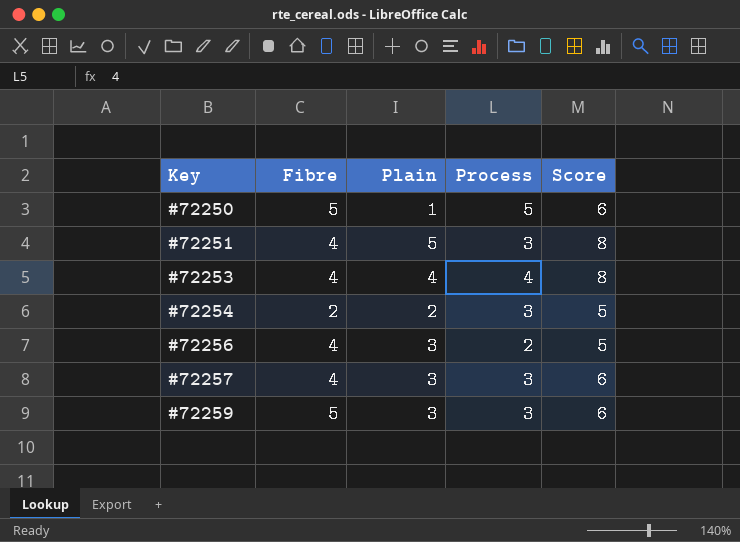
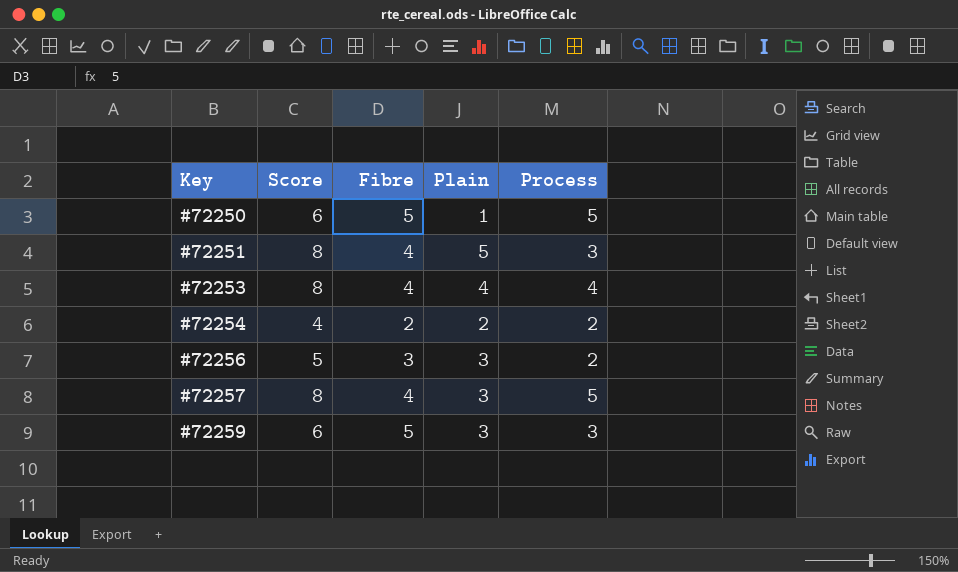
column Score | position: 5 -> 2
#72254 | Score: 5 -> 4
#72254 | Process: 3 -> 2
#72256 | Fibre: 4 -> 3
#72257 | Score: 6 -> 8
#72257 | Process: 3 -> 5

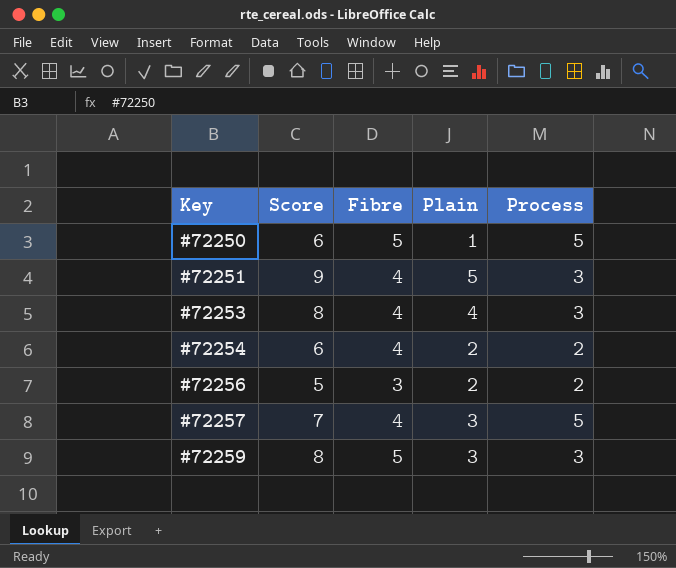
column Score | formula: [Plain] + [Process] -> [Fibre] + [Plain]
#72253 | Process: 4 -> 3
#72254 | Fibre: 2 -> 4
#72256 | Plain: 3 -> 2

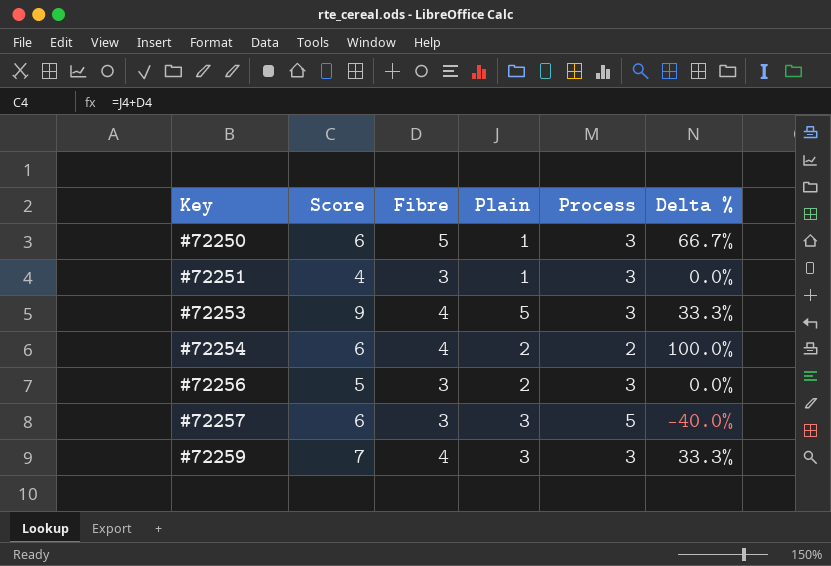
column Delta % | formula: none -> ([Fibre] - [Process]) / [Process]
#72250 | Process: 5 -> 3
#72251 | Score: 9 -> 4
#72251 | Fibre: 4 -> 3
#72251 | Plain: 5 -> 1
#72253 | Score: 8 -> 9
#72253 | Plain: 4 -> 5
#72256 | Process: 2 -> 3
#72257 | Score: 7 -> 6
#72257 | Fibre: 4 -> 3
#72259 | Score: 8 -> 7
#72259 | Fibre: 5 -> 4

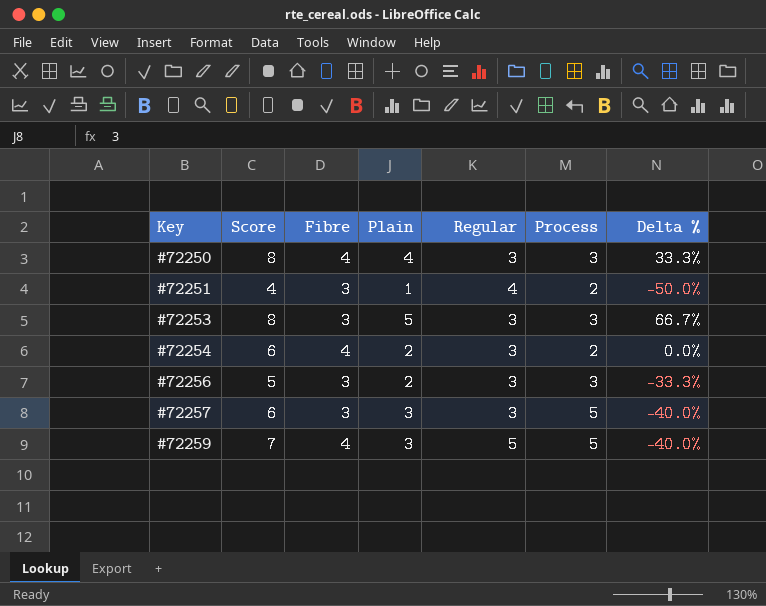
column Regular | position: none -> 5
column Delta % | formula: ([Fibre] - [Process]) / [Process] -> ([Plain] - [Process]) / [Process]
#72250 | Score: 6 -> 8
#72250 | Fibre: 5 -> 4
#72250 | Plain: 1 -> 4
#72251 | Process: 3 -> 2
#72253 | Score: 9 -> 8
#72253 | Fibre: 4 -> 3
#72259 | Process: 3 -> 5

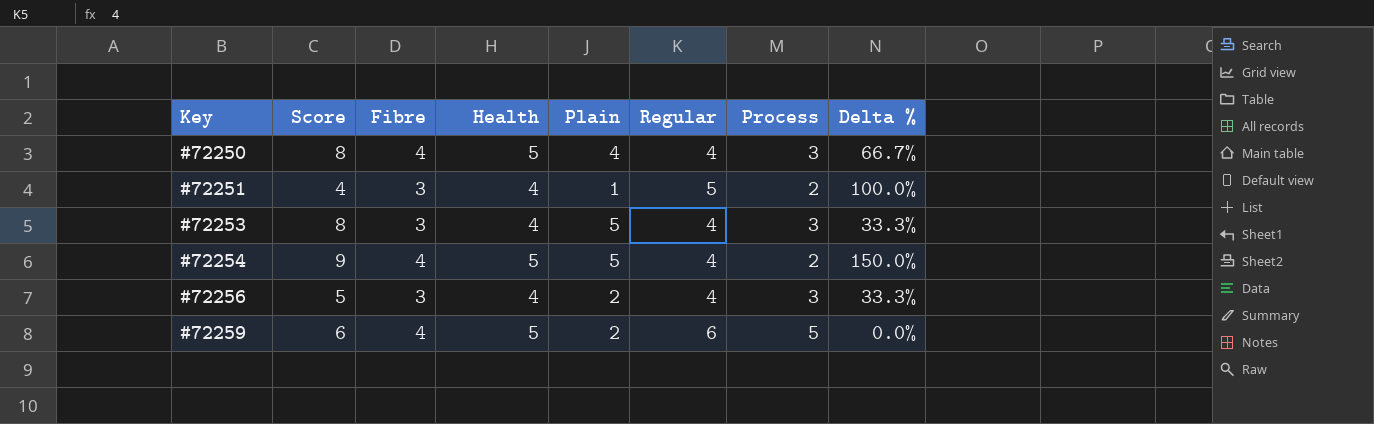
column Health | position: none -> 4
column Delta % | formula: ([Plain] - [Process]) / [Process] -> ([Health] - [Process]) / [Process]
row #72257: 6 | 3 | 3 | 3 | 5 | -40.0% -> none
#72250 | Regular: 3 -> 4
#72251 | Regular: 4 -> 5
#72253 | Regular: 3 -> 4
#72254 | Score: 6 -> 9
#72254 | Plain: 2 -> 5
#72254 | Regular: 3 -> 4
#72256 | Regular: 3 -> 4
#72259 | Score: 7 -> 6
#72259 | Plain: 3 -> 2
#72259 | Regular: 5 -> 6

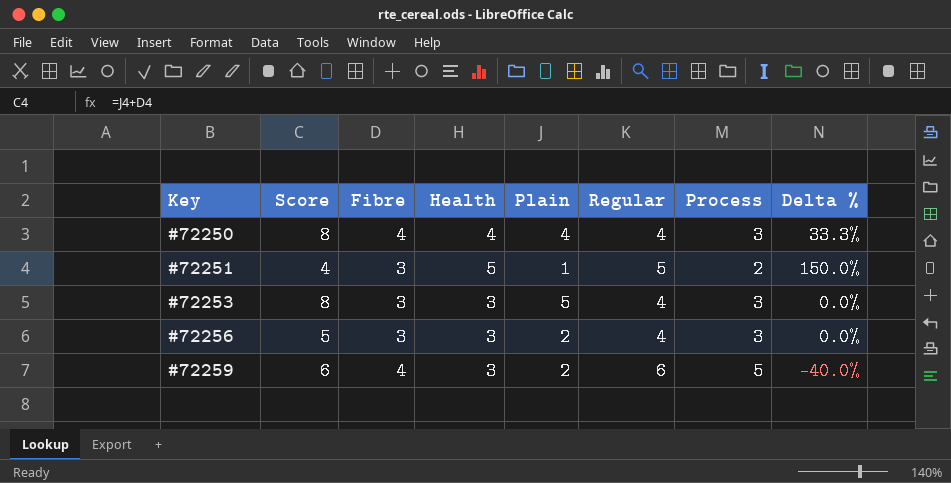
row #72254: 9 | 4 | 5 | 5 | 4 | 2 | 150.0% -> none
#72250 | Health: 5 -> 4
#72250 | Delta %: 66.7% -> 33.3%
#72251 | Health: 4 -> 5
#72251 | Delta %: 100.0% -> 150.0%
#72253 | Health: 4 -> 3
#72253 | Delta %: 33.3% -> 0.0%
#72256 | Health: 4 -> 3
#72256 | Delta %: 33.3% -> 0.0%
#72259 | Health: 5 -> 3
#72259 | Delta %: 0.0% -> -40.0%

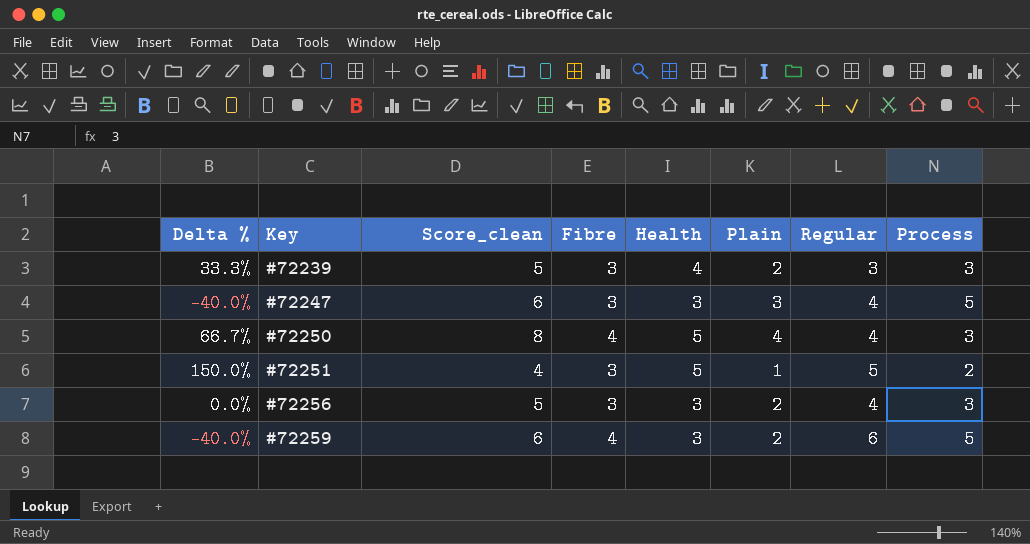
column Delta % | position: 8 -> 1
column name: Score -> Score_clean
row #72253: 8 | 3 | 3 | 5 | 4 | 3 | 0.0% -> none
row #72239: none -> 33.3% | 5 | 3 | 4 | 2 | 3 | 3
row #72247: none -> -40.0% | 6 | 3 | 3 | 3 | 4 | 5
#72250 | Delta %: 33.3% -> 66.7%
#72250 | Health: 4 -> 5

